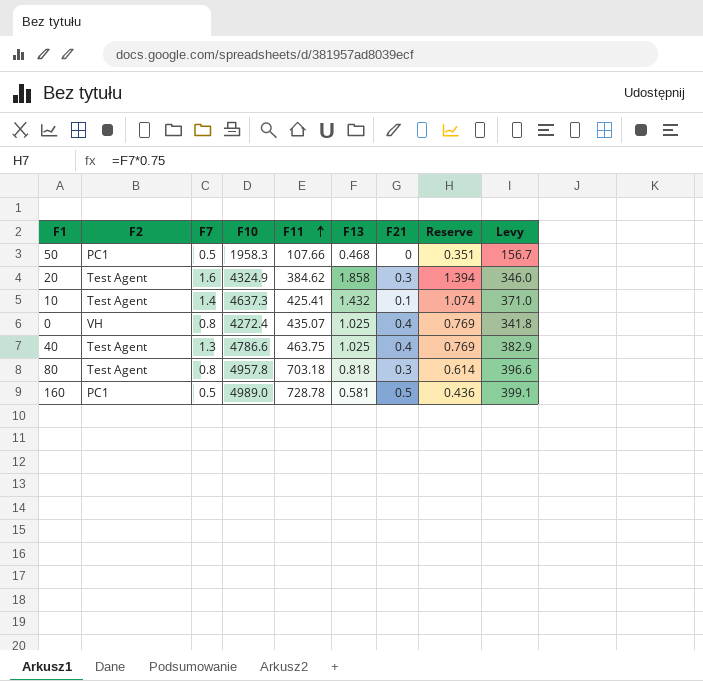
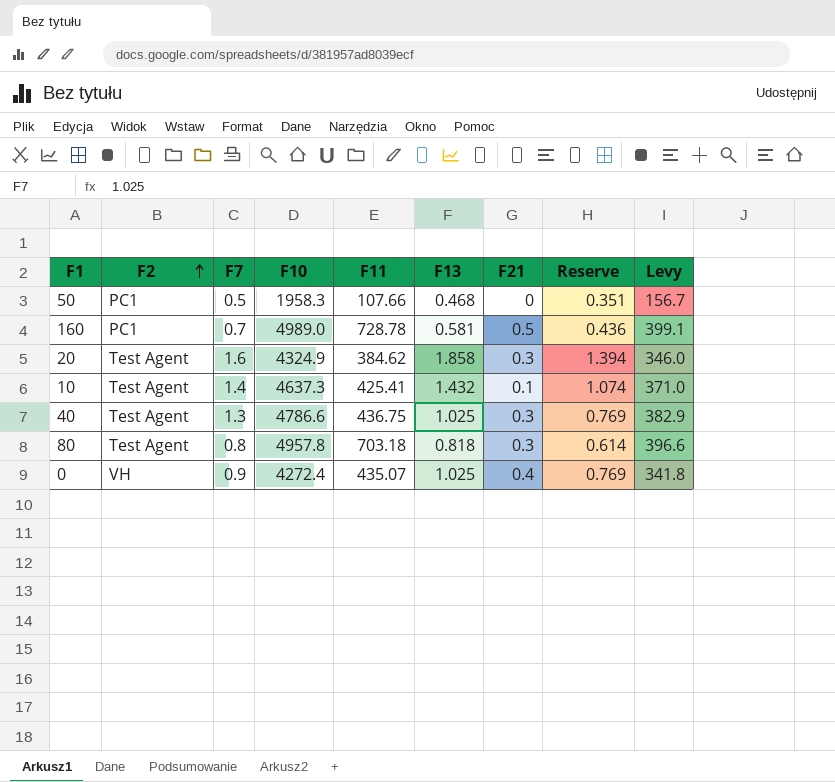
row order: F11 ascending -> F2 ascending
160 | F7: 0.5 -> 0.7
40 | F11: 463.75 -> 436.75
40 | F21: 0.4 -> 0.3
0 | F7: 0.8 -> 0.9

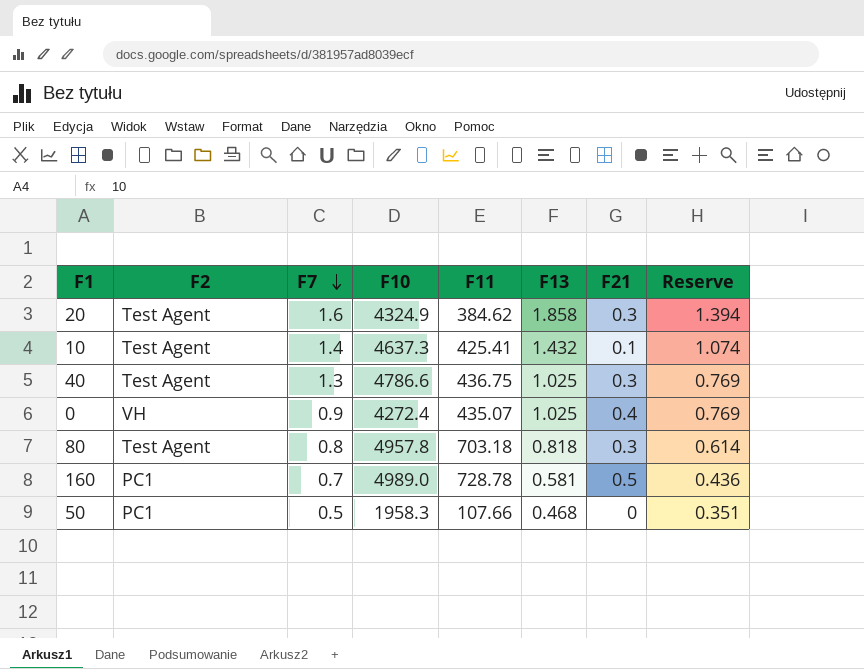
row order: F2 ascending -> F7 descending
column Levy | formula: [F10] * 0.08 -> none

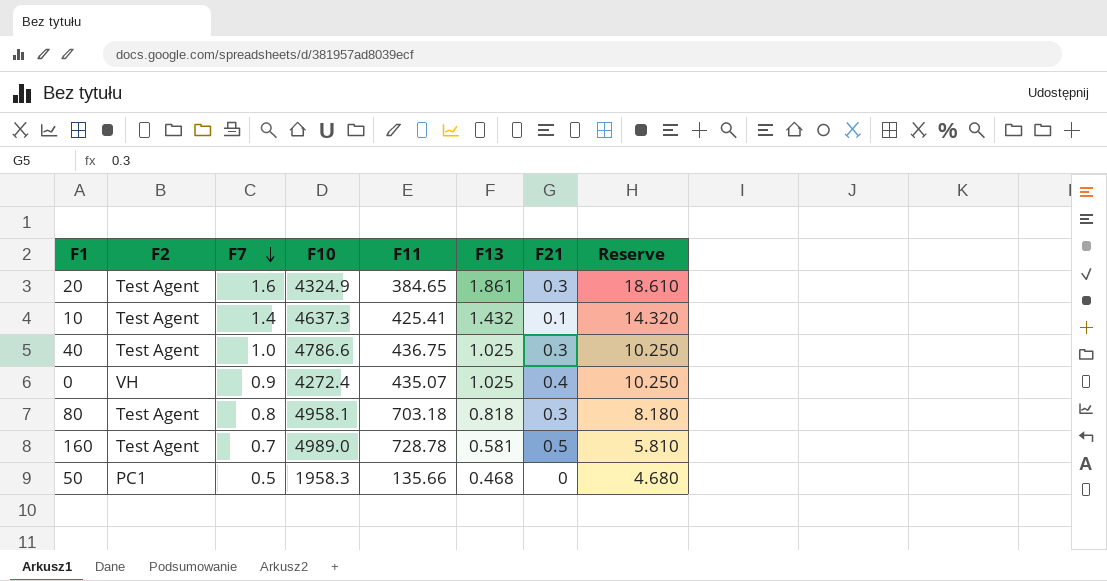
column Reserve | formula: [F13] * 0.75 -> [F13] * 10
20 | F11: 384.62 -> 384.65
20 | F13: 1.858 -> 1.861
40 | F7: 1.3 -> 1.0
80 | F10: 4957.8 -> 4958.1
160 | F2: PC1 -> Test Agent
50 | F11: 107.66 -> 135.66

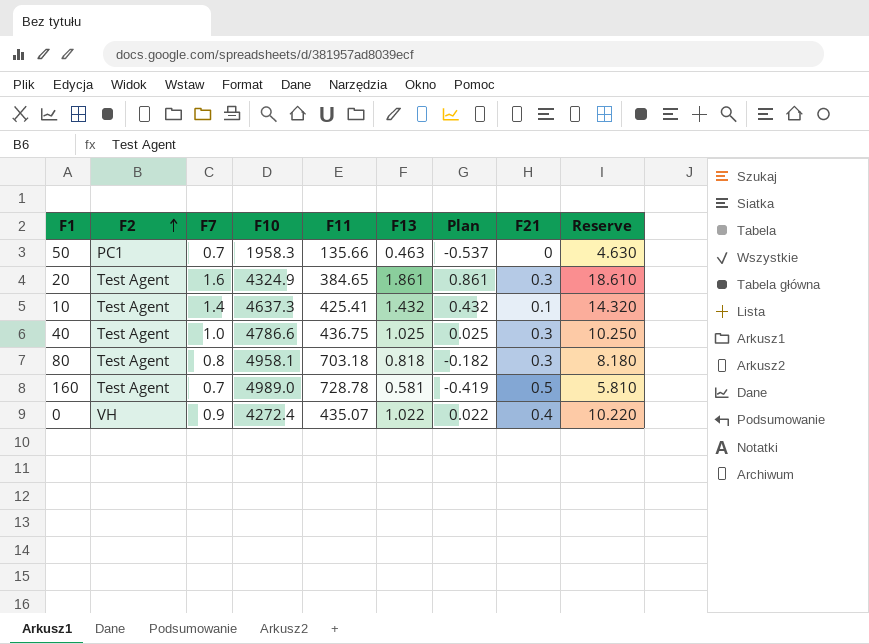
row order: F7 descending -> F2 ascending
column Plan | formula: none -> [F13] - 1
50 | F7: 0.5 -> 0.7
50 | F13: 0.468 -> 0.463
50 | Reserve: 4.680 -> 4.630
0 | F13: 1.025 -> 1.022
0 | Reserve: 10.250 -> 10.220

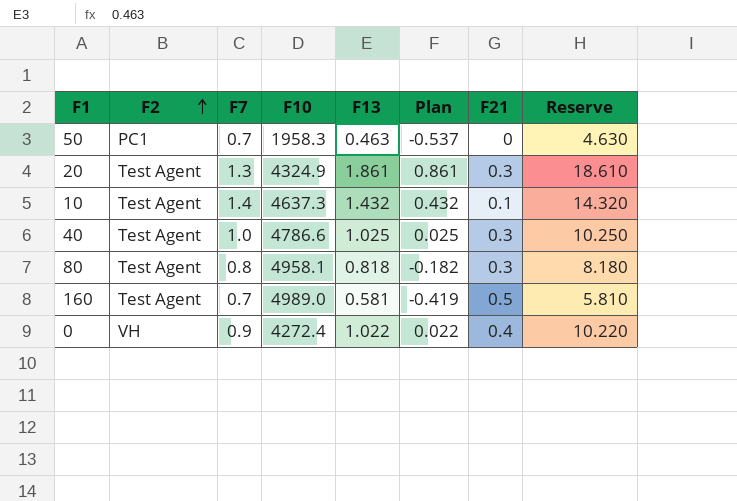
column F11 | position: 5 -> none
20 | F7: 1.6 -> 1.3

